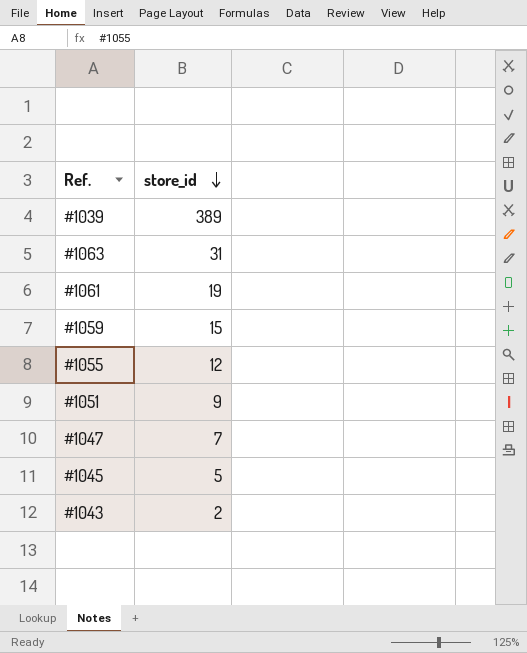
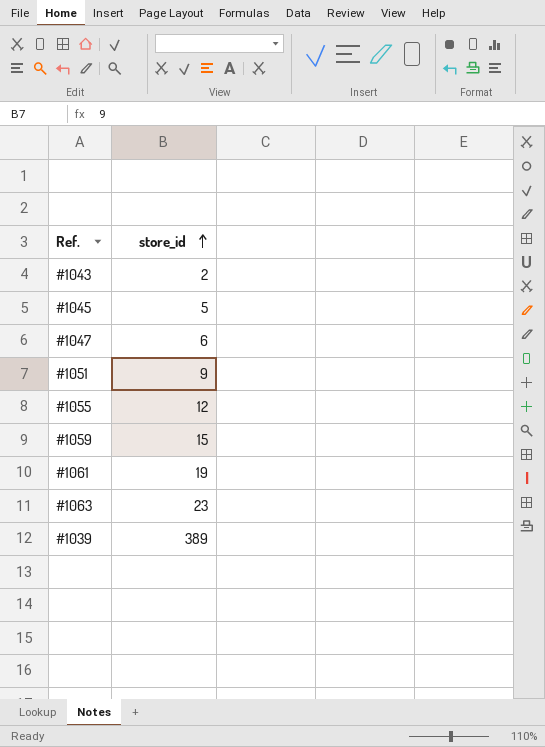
row order: store_id descending -> store_id ascending
#1047 | store_id: 7 -> 6
#1063 | store_id: 31 -> 23

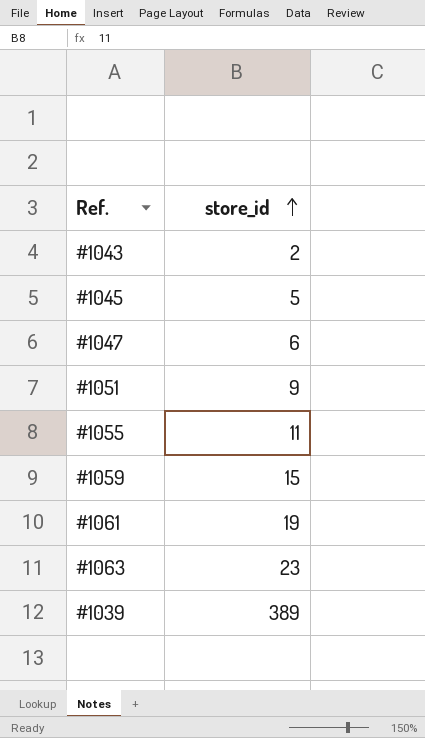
#1055 | store_id: 12 -> 11

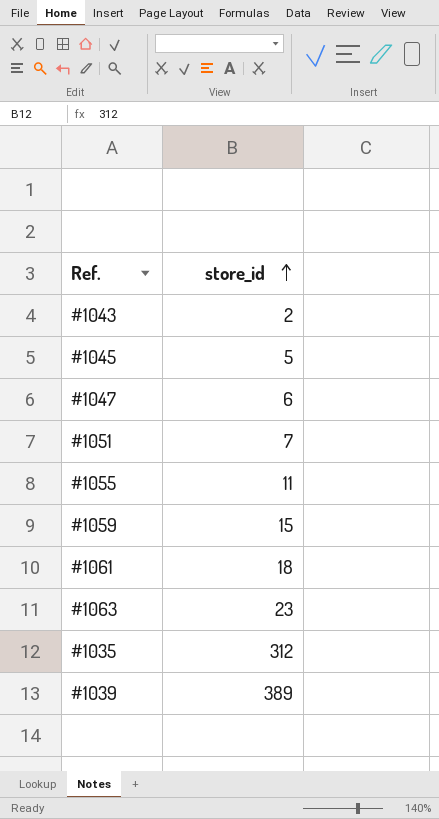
#1051 | store_id: 9 -> 7
#1061 | store_id: 19 -> 18
row #1035: none -> 312

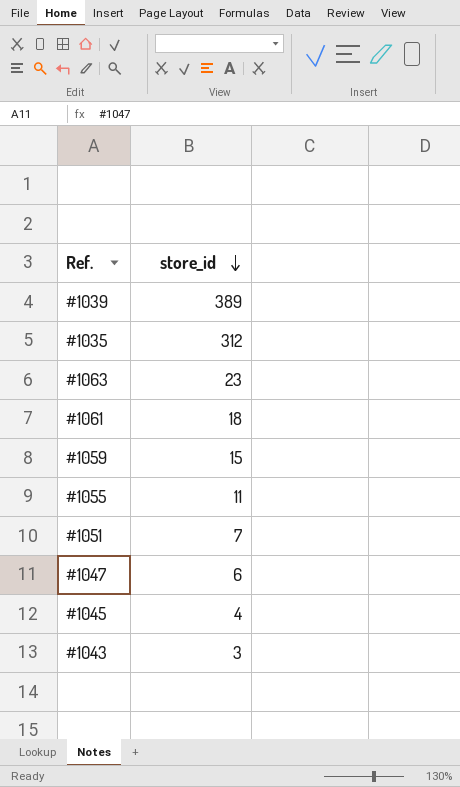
row order: store_id ascending -> store_id descending
#1045 | store_id: 5 -> 4
#1043 | store_id: 2 -> 3

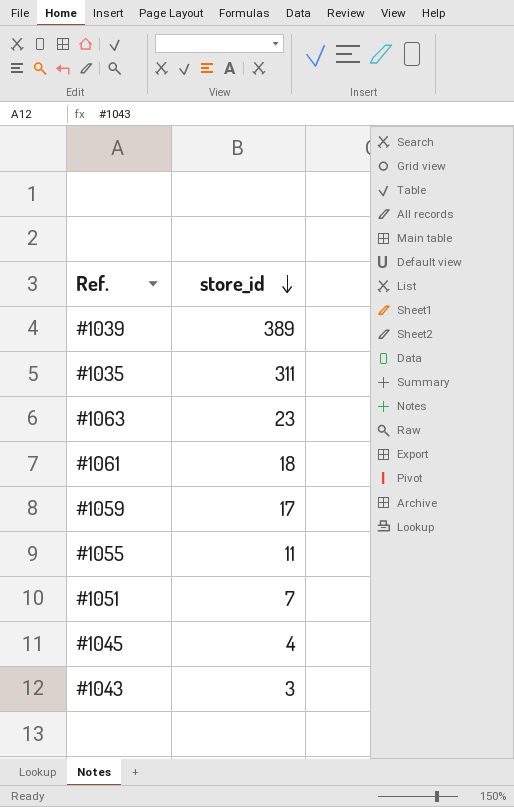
row #1047: 6 -> none
#1035 | store_id: 312 -> 311
#1059 | store_id: 15 -> 17

